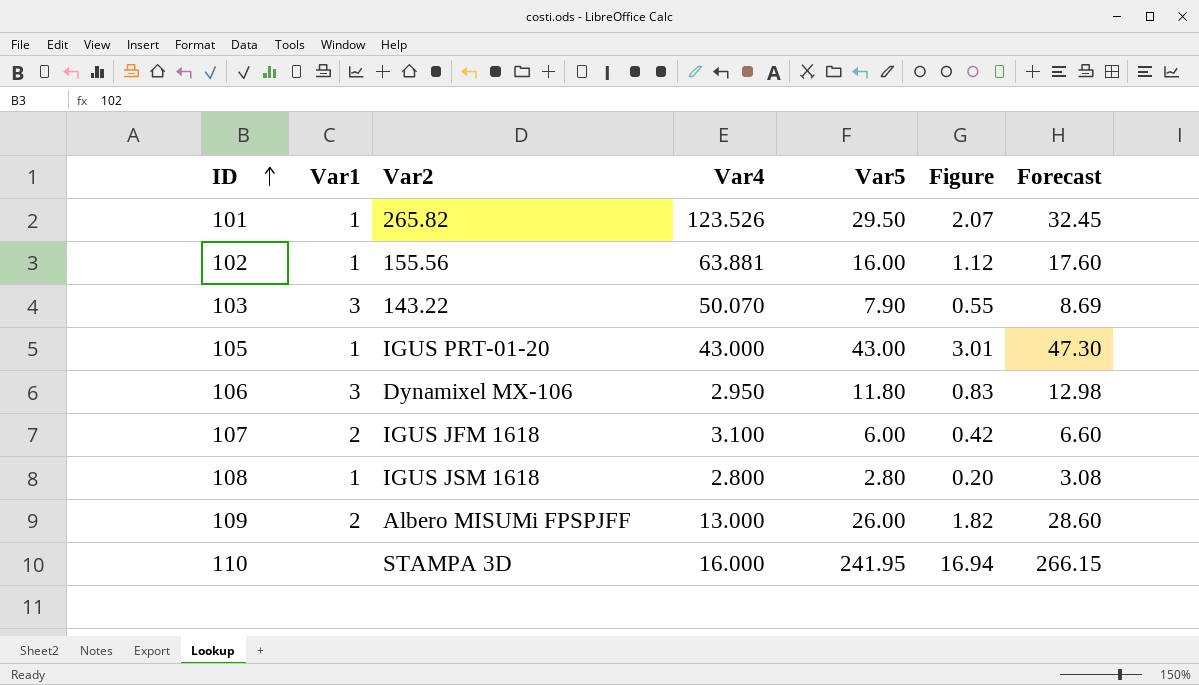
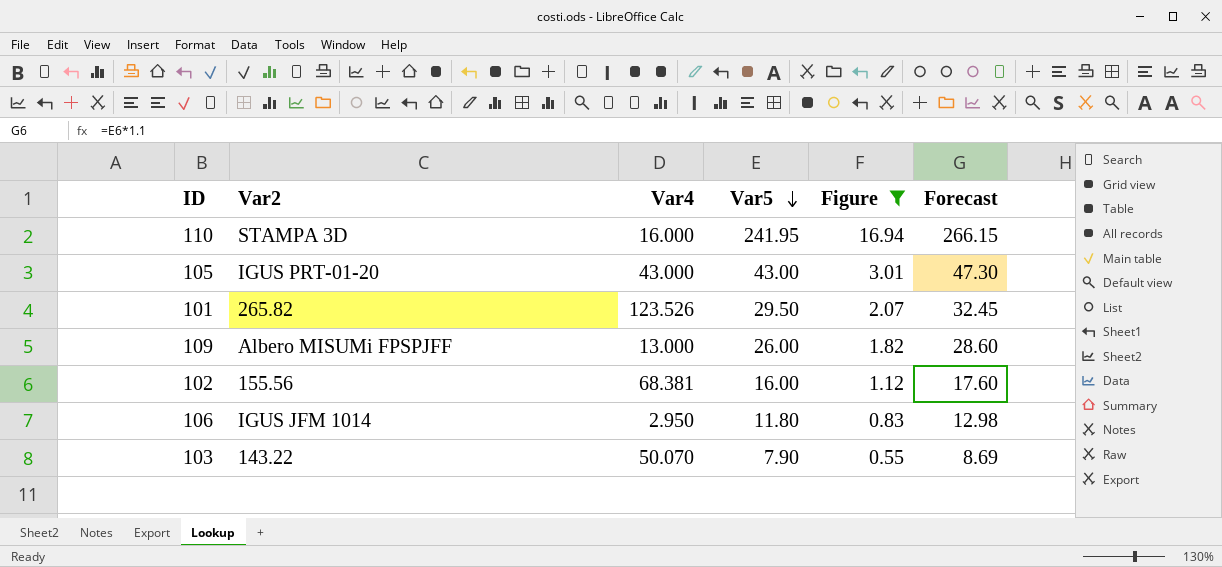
filter: none -> Figure >= 0.55
row order: ID ascending -> Var5 descending
column Var1 | position: 2 -> none
102 | Var4: 63.881 -> 68.381
106 | Var2: Dynamixel MX-106 -> IGUS JFM 1014

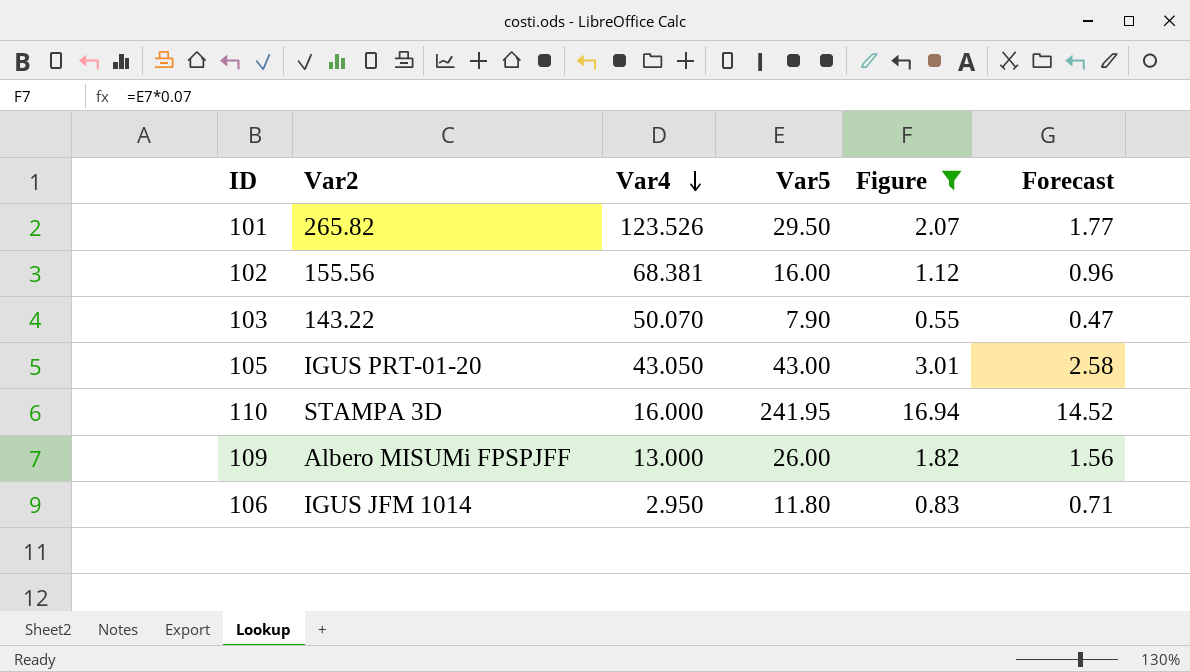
row order: Var5 descending -> Var4 descending
column Forecast | formula: [Var5] * 1.1 -> [Var5] * 0.06
105 | Var4: 43.000 -> 43.050

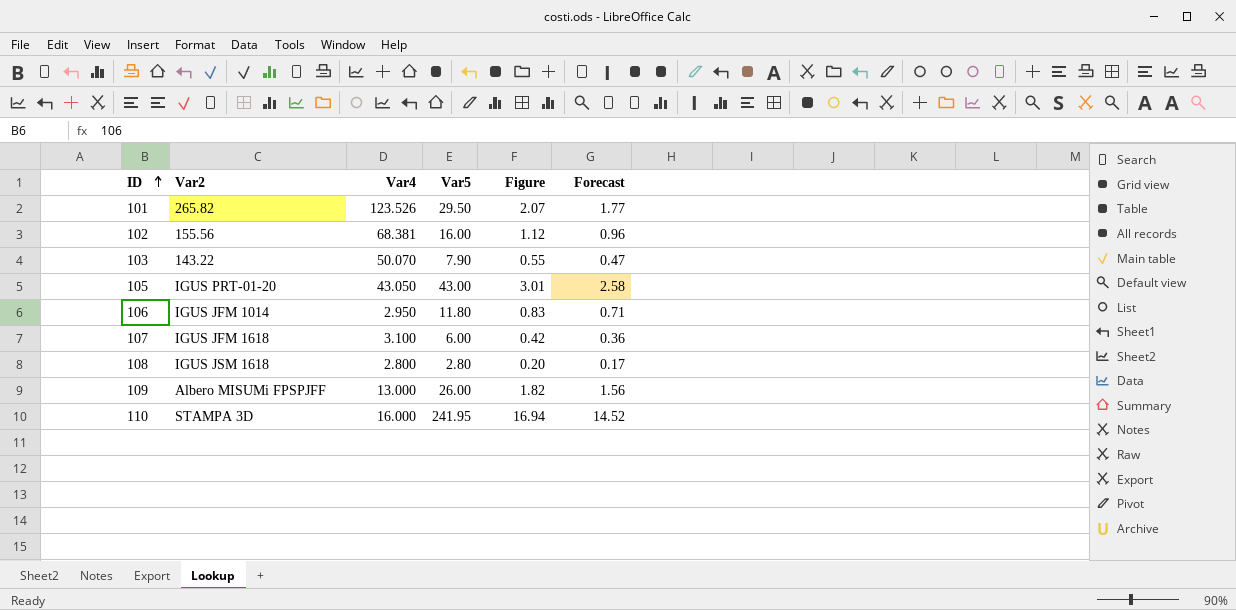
filter: Figure >= 0.55 -> none
row order: Var4 descending -> ID ascending

